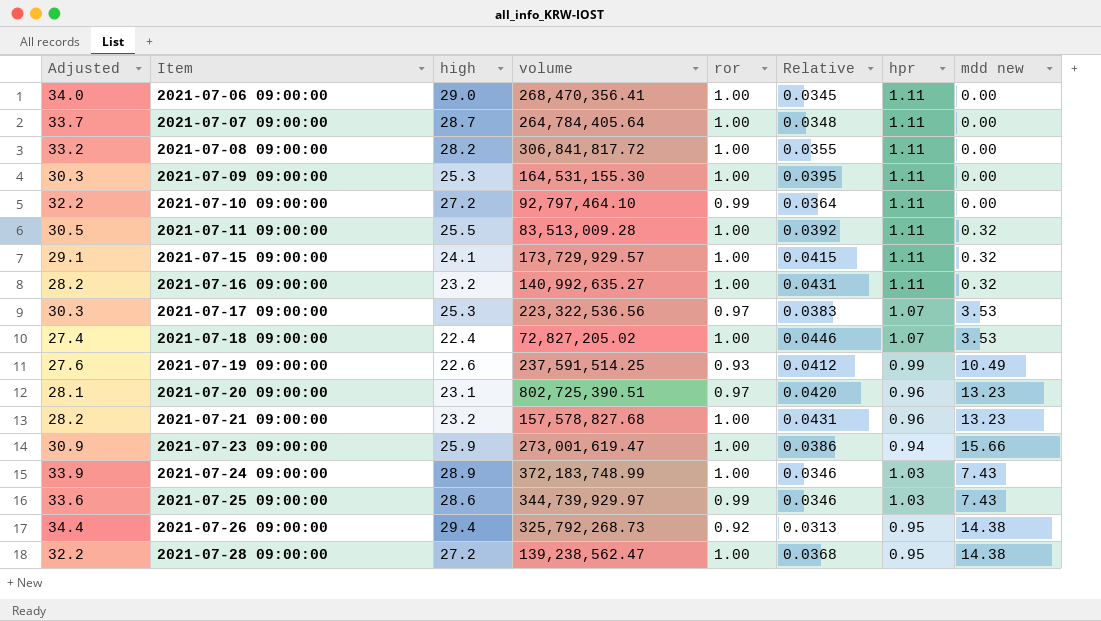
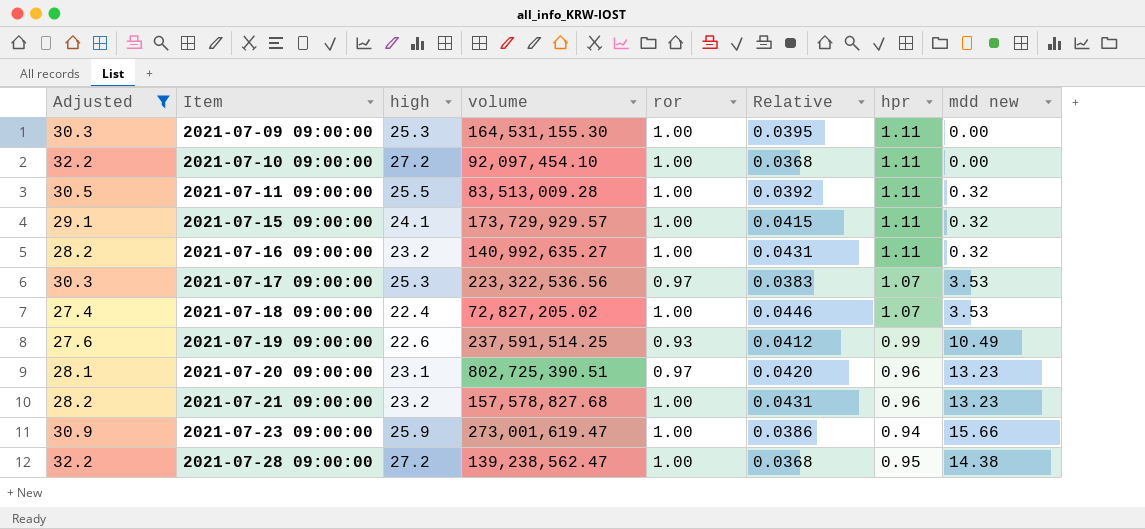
filter: none -> Adjusted <= 32.2
2021-07-10 09:00:00 | volume: 92,797,464.10 -> 92,097,454.10
2021-07-10 09:00:00 | ror: 0.99 -> 1.00
2021-07-10 09:00:00 | Relative: 0.0364 -> 0.0368

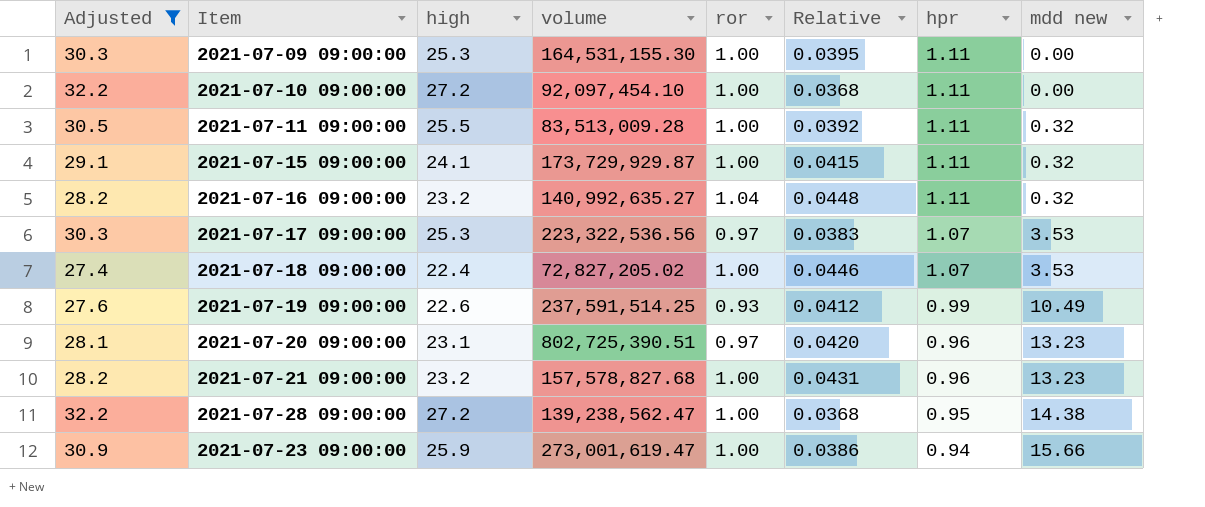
row order: Item ascending -> hpr descending
2021-07-15 09:00:00 | volume: 173,729,929.57 -> 173,729,929.87
2021-07-16 09:00:00 | ror: 1.00 -> 1.04
2021-07-16 09:00:00 | Relative: 0.0431 -> 0.0448

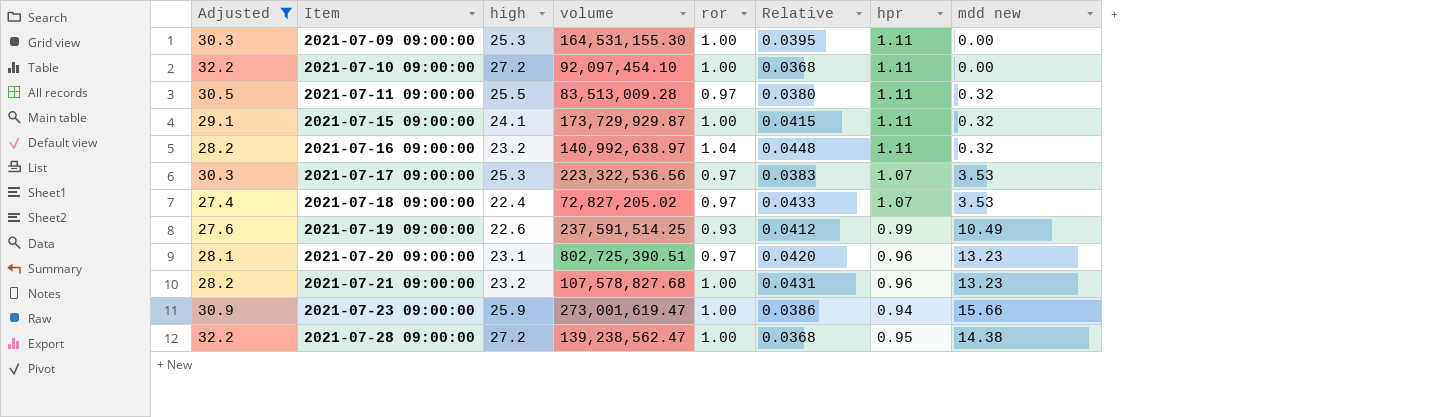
row order: hpr descending -> Item ascending
2021-07-11 09:00:00 | ror: 1.00 -> 0.97
2021-07-11 09:00:00 | Relative: 0.0392 -> 0.0380
2021-07-16 09:00:00 | volume: 140,992,635.27 -> 140,992,638.97
2021-07-18 09:00:00 | ror: 1.00 -> 0.97
2021-07-18 09:00:00 | Relative: 0.0446 -> 0.0433
2021-07-21 09:00:00 | volume: 157,578,827.68 -> 107,578,827.68

